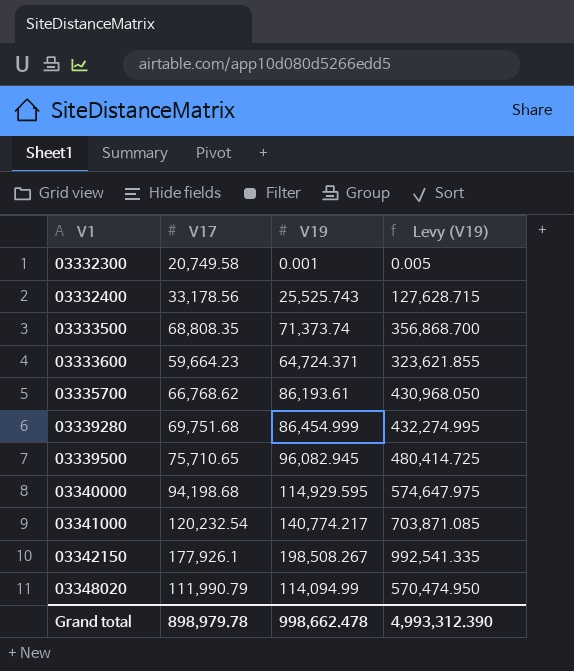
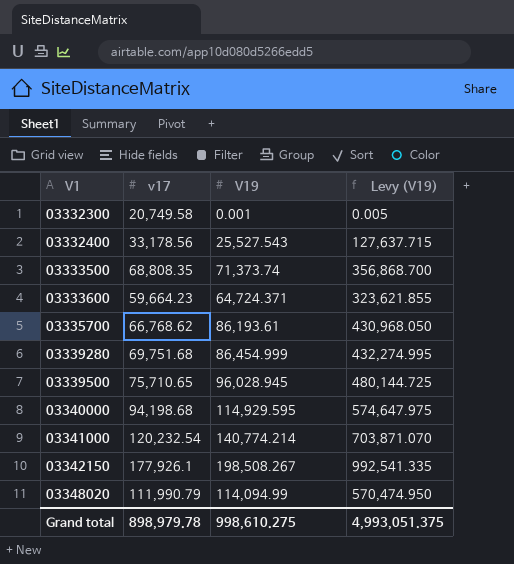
column name: V17 -> v17
03332400 | V19: 25,525.743 -> 25,527.543
03332400 | Levy (V19): 127,628.715 -> 127,637.715
03339500 | V19: 96,082.945 -> 96,028.945
03339500 | Levy (V19): 480,414.725 -> 480,144.725
03341000 | V19: 140,774.217 -> 140,774.214
03341000 | Levy (V19): 703,871.085 -> 703,871.070
Grand total | V19: 998,662.478 -> 998,610.275
Grand total | Levy (V19): 4,993,312.390 -> 4,993,051.375

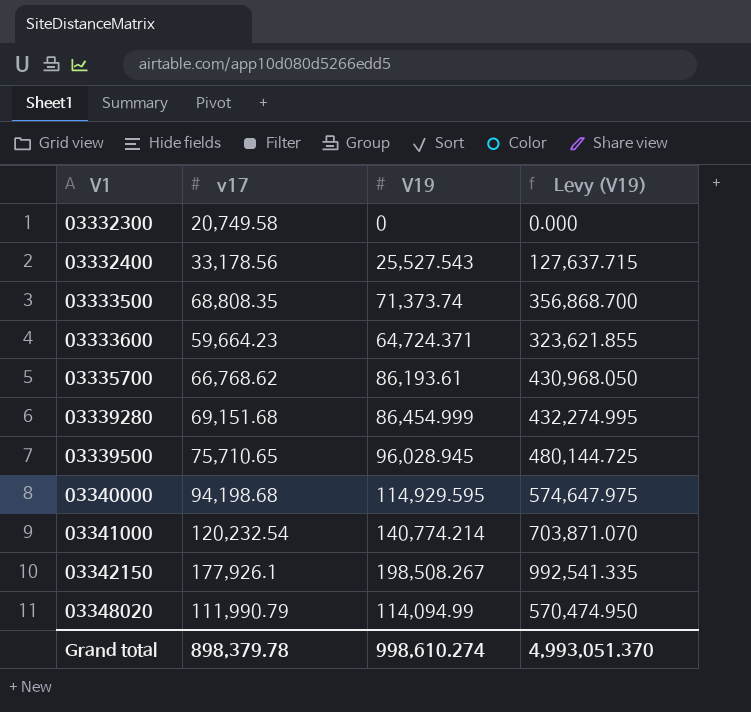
03332300 | V19: 0.001 -> 0
03332300 | Levy (V19): 0.005 -> 0.000
03339280 | v17: 69,751.68 -> 69,151.68
Grand total | v17: 898,979.78 -> 898,379.78
Grand total | V19: 998,610.275 -> 998,610.274
Grand total | Levy (V19): 4,993,051.375 -> 4,993,051.370

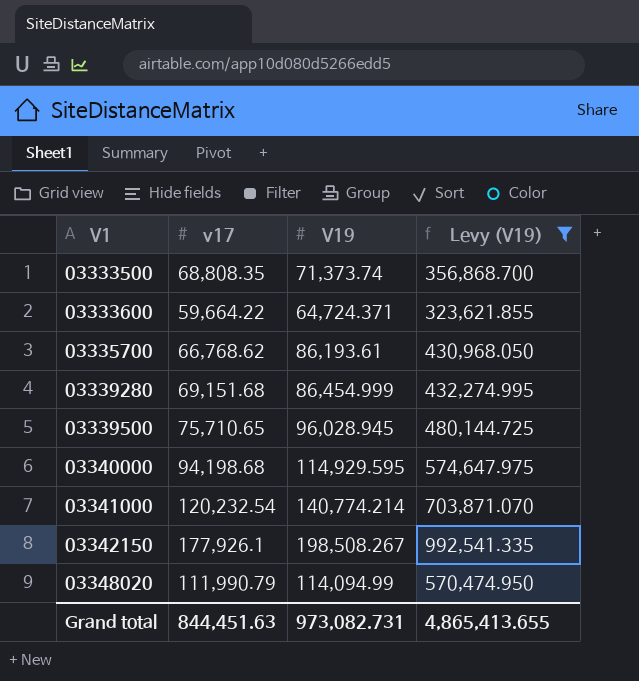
filter: none -> Levy (V19) >= 323,621.855
03333600 | v17: 59,664.23 -> 59,664.22
Grand total | v17: 898,379.78 -> 844,451.63
Grand total | V19: 998,610.274 -> 973,082.731
Grand total | Levy (V19): 4,993,051.370 -> 4,865,413.655

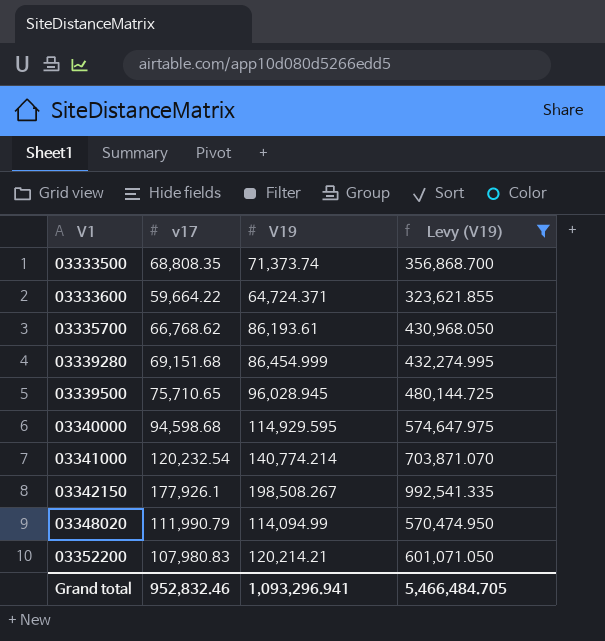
03340000 | v17: 94,198.68 -> 94,598.68
row 03352200: none -> 107,980.83 | 120,214.21 | 601,071.050
Grand total | v17: 844,451.63 -> 952,832.46
Grand total | V19: 973,082.731 -> 1,093,296.941
Grand total | Levy (V19): 4,865,413.655 -> 5,466,484.705

